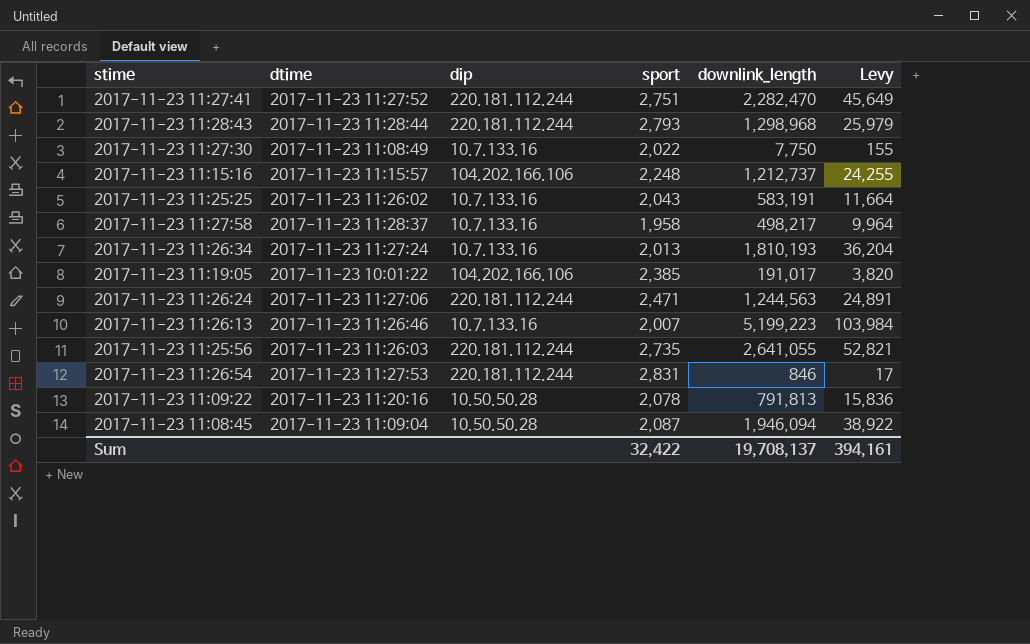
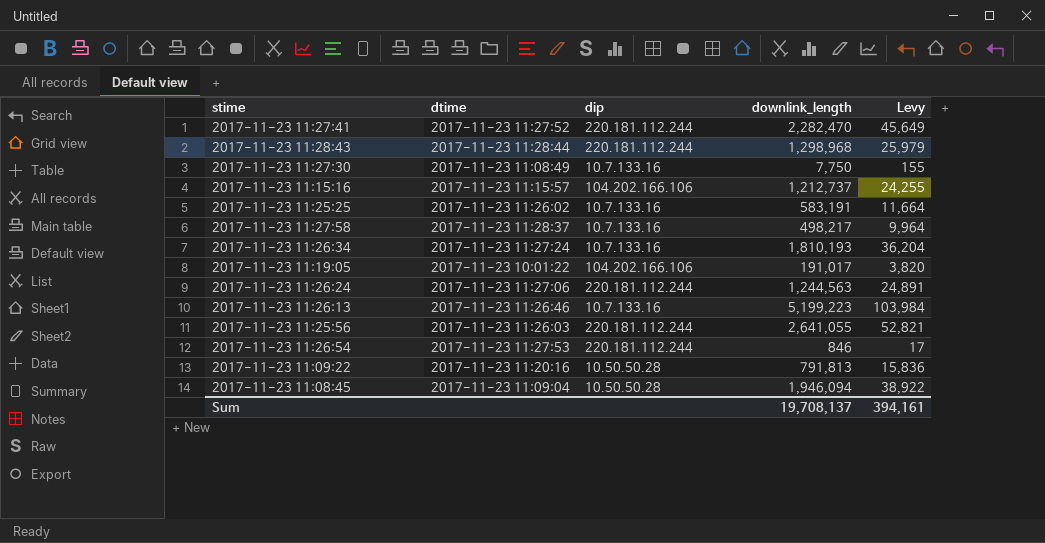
column sport | position: 4 -> none

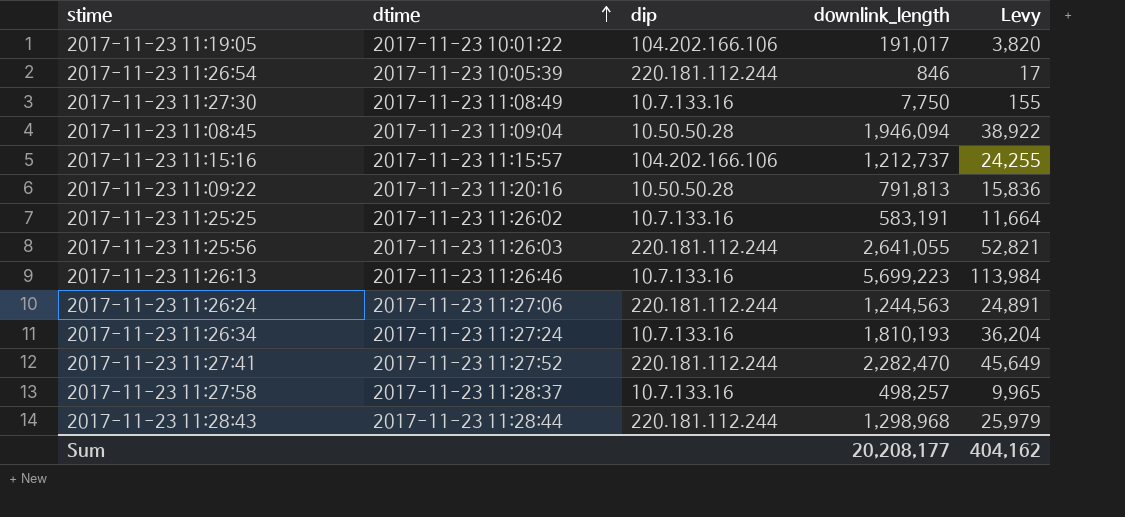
row order: none -> dtime ascending
2017-11-23 11:26:54 | dtime: 2017-11-23 11:27:53 -> 2017-11-23 10:05:39
2017-11-23 11:26:13 | downlink_length: 5,199,223 -> 5,699,223
2017-11-23 11:26:13 | Levy: 103,984 -> 113,984
2017-11-23 11:27:58 | downlink_length: 498,217 -> 498,257
2017-11-23 11:27:58 | Levy: 9,964 -> 9,965
Sum | downlink_length: 19,708,137 -> 20,208,177
Sum | Levy: 394,161 -> 404,162

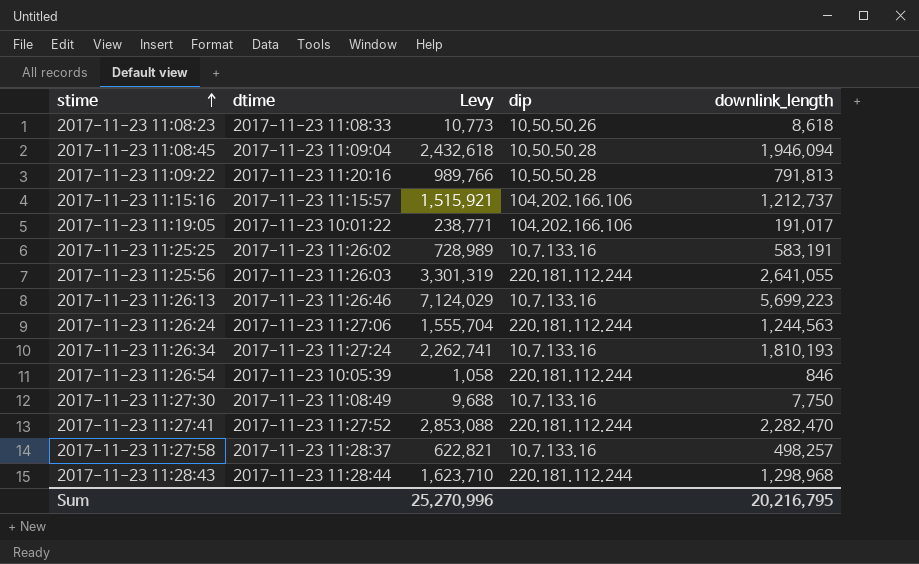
row order: dtime ascending -> stime ascending
column Levy | formula: [downlink_length] * 0.02 -> [downlink_length] * 1.25
column Levy | position: 5 -> 3
row 2017-11-23 11:08:23: none -> 2017-11-23 11:08:33 | 10,773 | 10.50.50.26 | 8,618
Sum | Levy: 404,162 -> 25,270,996
Sum | downlink_length: 20,208,177 -> 20,216,795

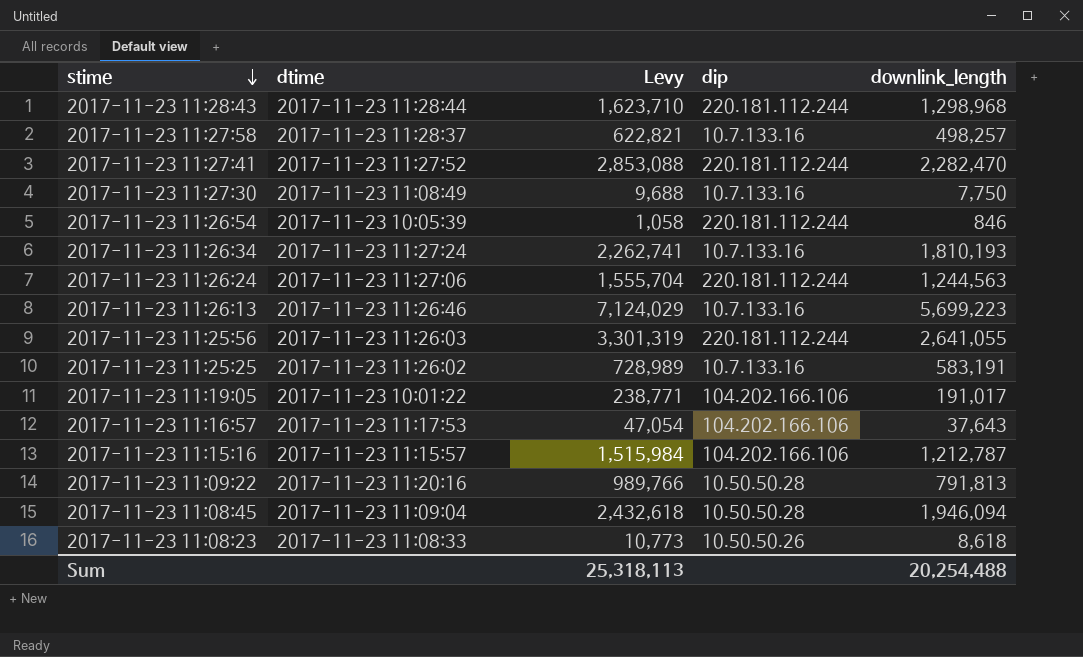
row order: stime ascending -> stime descending
row 2017-11-23 11:16:57: none -> 2017-11-23 11:17:53 | 47,054 | 104.202.166.106 | 37,643
2017-11-23 11:15:16 | Levy: 1,515,921 -> 1,515,984
2017-11-23 11:15:16 | downlink_length: 1,212,737 -> 1,212,787
Sum | Levy: 25,270,996 -> 25,318,113
Sum | downlink_length: 20,216,795 -> 20,254,488

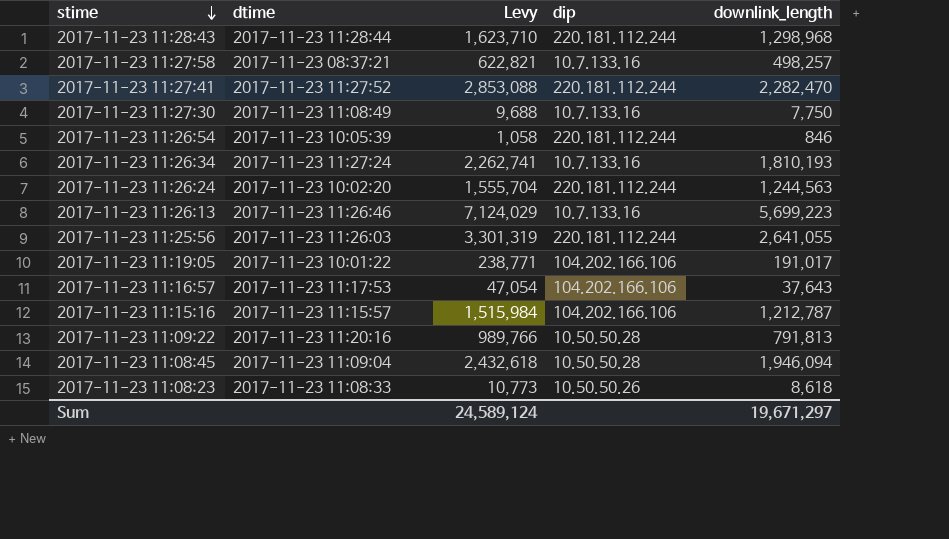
row 2017-11-23 11:25:25: 2017-11-23 11:26:02 | 728,989 | 10.7.133.16 | 583,191 -> none
2017-11-23 11:27:58 | dtime: 2017-11-23 11:28:37 -> 2017-11-23 08:37:21
2017-11-23 11:26:24 | dtime: 2017-11-23 11:27:06 -> 2017-11-23 10:02:20
Sum | Levy: 25,318,113 -> 24,589,124
Sum | downlink_length: 20,254,488 -> 19,671,297

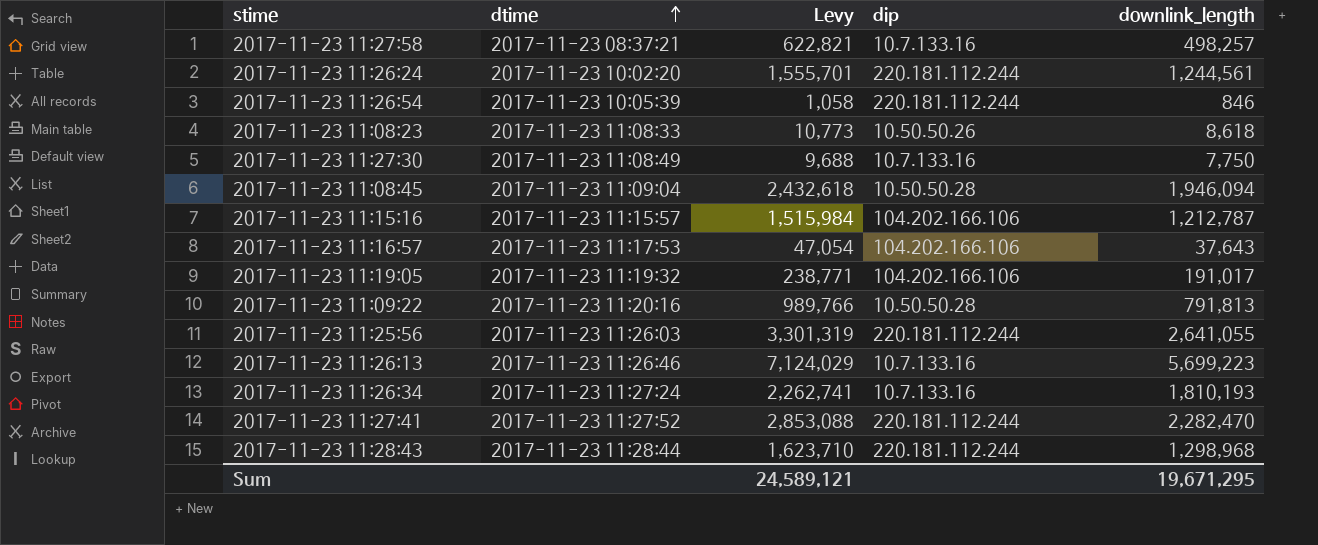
row order: stime descending -> dtime ascending
2017-11-23 11:26:24 | Levy: 1,555,704 -> 1,555,701
2017-11-23 11:26:24 | downlink_length: 1,244,563 -> 1,244,561
2017-11-23 11:19:05 | dtime: 2017-11-23 10:01:22 -> 2017-11-23 11:19:32
Sum | Levy: 24,589,124 -> 24,589,121
Sum | downlink_length: 19,671,297 -> 19,671,295

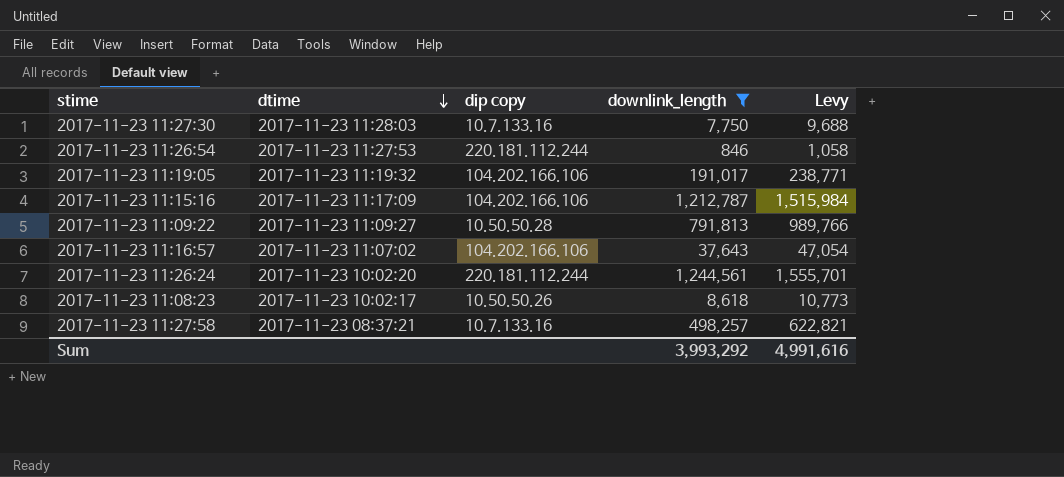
filter: none -> downlink_length <= 1,244,561
row order: dtime ascending -> dtime descending
column name: dip -> dip copy
column Levy | position: 3 -> 5
2017-11-23 11:27:30 | dtime: 2017-11-23 11:08:49 -> 2017-11-23 11:28:03
2017-11-23 11:26:54 | dtime: 2017-11-23 10:05:39 -> 2017-11-23 11:27:53
2017-11-23 11:15:16 | dtime: 2017-11-23 11:15:57 -> 2017-11-23 11:17:09
2017-11-23 11:09:22 | dtime: 2017-11-23 11:20:16 -> 2017-11-23 11:09:27
2017-11-23 11:16:57 | dtime: 2017-11-23 11:17:53 -> 2017-11-23 11:07:02
2017-11-23 11:08:23 | dtime: 2017-11-23 11:08:33 -> 2017-11-23 10:02:17
Sum | downlink_length: 19,671,295 -> 3,993,292
Sum | Levy: 24,589,121 -> 4,991,616

